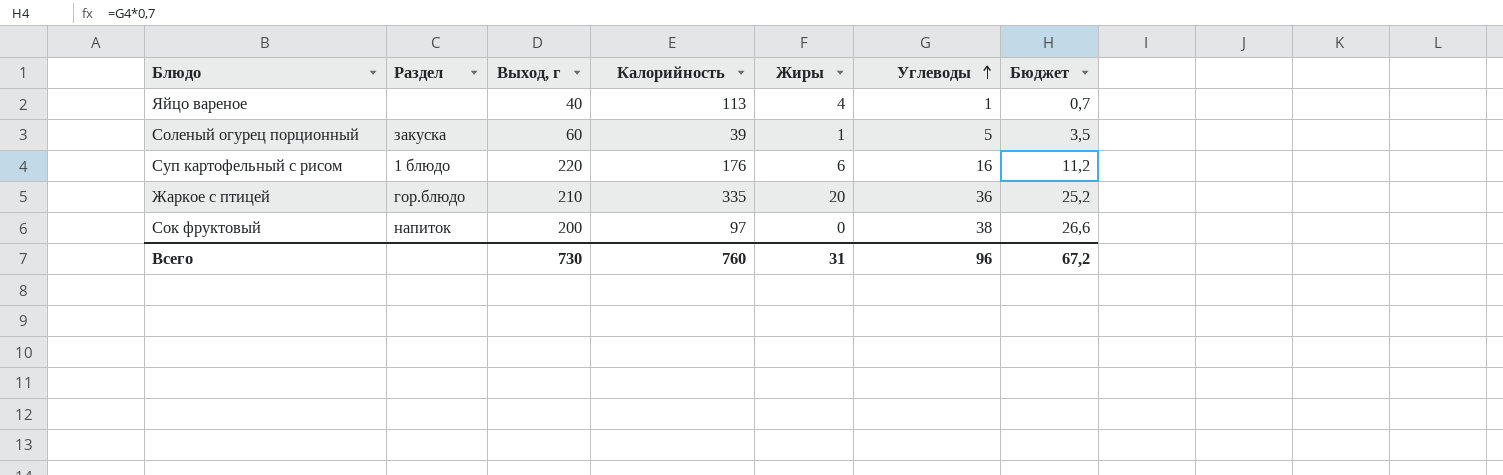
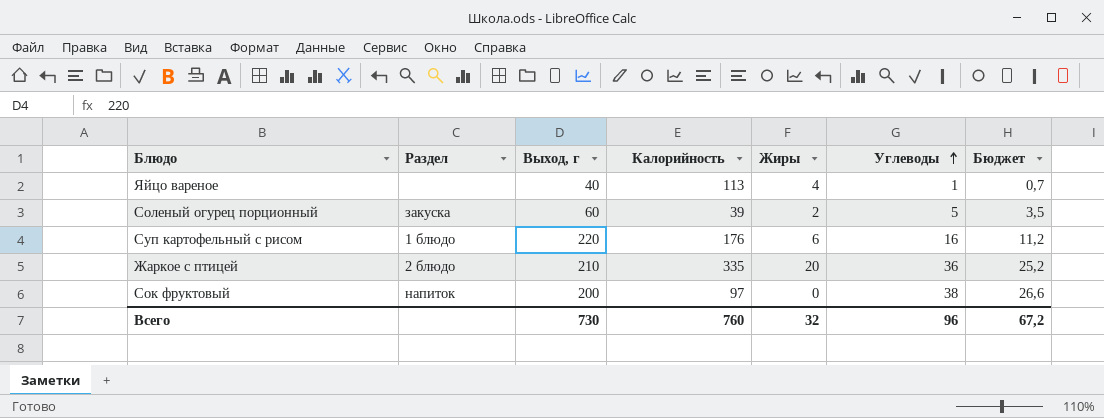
Соленый огурец порционный | Жиры: 1 -> 2
Жаркое с птицей | Раздел: гор.блюдо -> 2 блюдо
Всего | Жиры: 31 -> 32

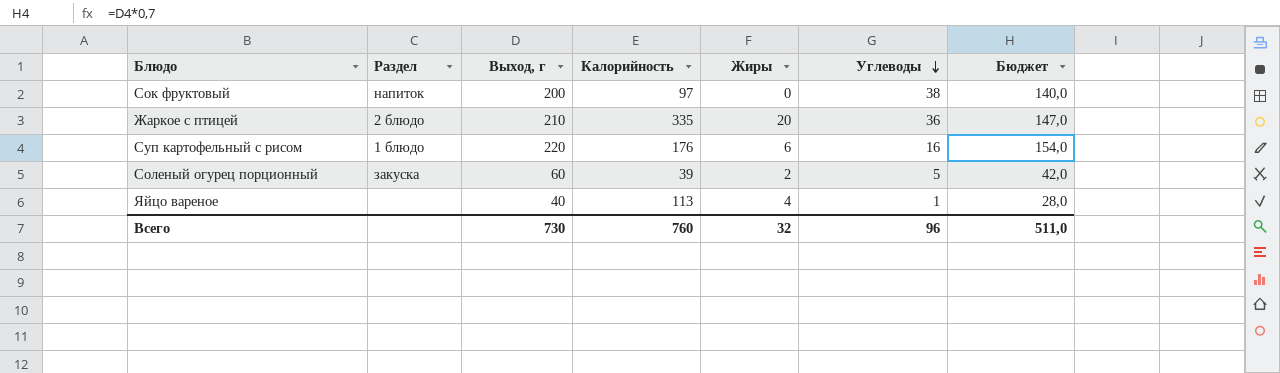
row order: Углеводы ascending -> Углеводы descending
column Бюджет | formula: [Углеводы] * 0,7 -> [Выход, г] * 0,7
Всего | Бюджет: 67,2 -> 511,0

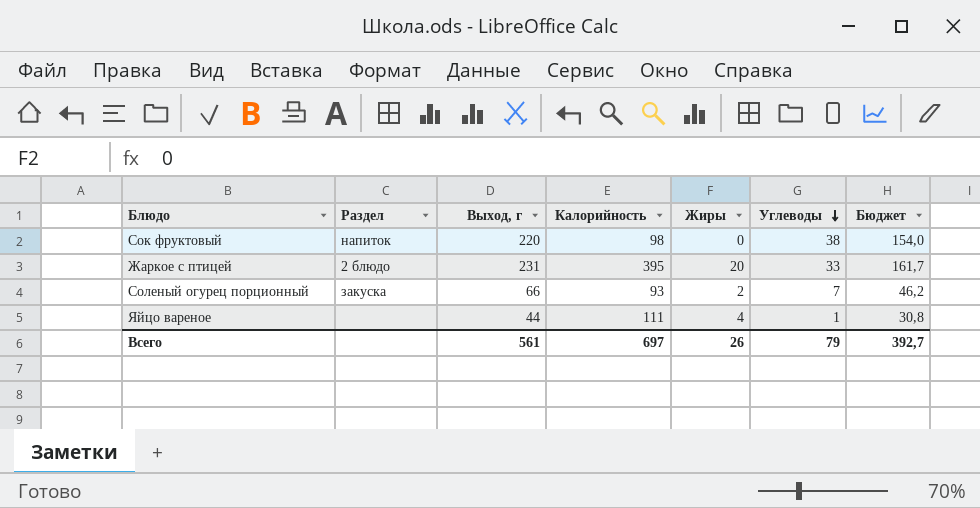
row Суп картофельный с рисом: 1 блюдо | 220 | 176 | 6 | 16 | 154,0 -> none
Сок фруктовый | Выход, г: 200 -> 220
Сок фруктовый | Калорийность: 97 -> 98
Сок фруктовый | Бюджет: 140,0 -> 154,0
Жаркое с птицей | Выход, г: 210 -> 231
Жаркое с птицей | Калорийность: 335 -> 395
Жаркое с птицей | Углеводы: 36 -> 33
Жаркое с птицей | Бюджет: 147,0 -> 161,7
Соленый огурец порционный | Выход, г: 60 -> 66
Соленый огурец порционный | Калорийность: 39 -> 93
Соленый огурец порционный | Углеводы: 5 -> 7
Соленый огурец порционный | Бюджет: 42,0 -> 46,2
Яйцо вареное | Выход, г: 40 -> 44
Яйцо вареное | Калорийность: 113 -> 111
Яйцо вареное | Бюджет: 28,0 -> 30,8
Всего | Выход, г: 730 -> 561
Всего | Калорийность: 760 -> 697
Всего | Жиры: 32 -> 26
Всего | Углеводы: 96 -> 79
Всего | Бюджет: 511,0 -> 392,7

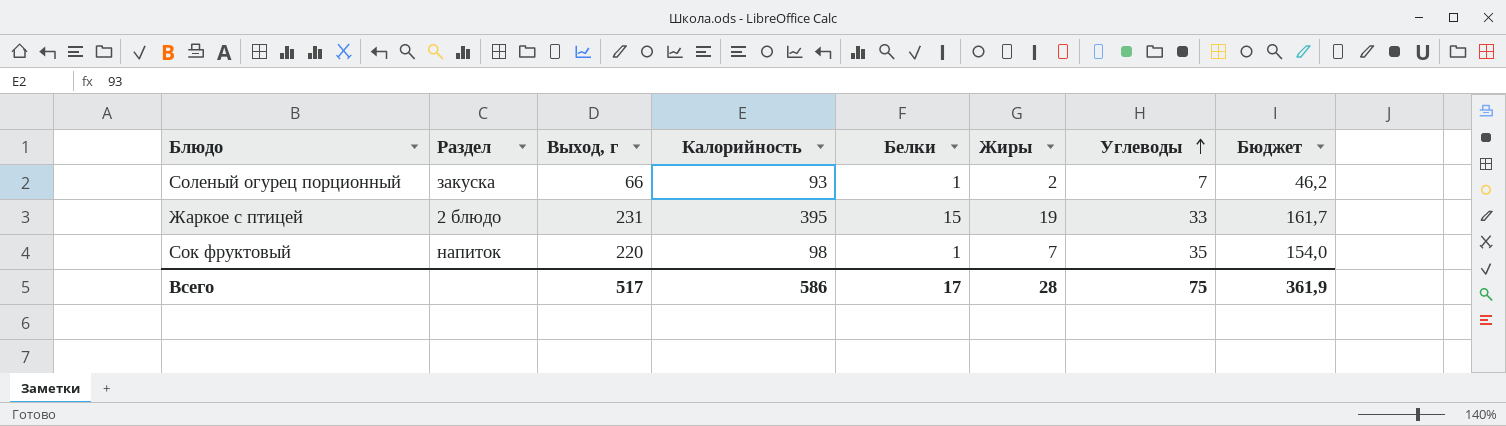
row order: Углеводы descending -> Углеводы ascending
column Белки | position: none -> 5
row Яйцо вареное: none | 44 | 111 | 4 | 1 | 30,8 -> none
Жаркое с птицей | Жиры: 20 -> 19
Сок фруктовый | Жиры: 0 -> 7
Сок фруктовый | Углеводы: 38 -> 35
Всего | Выход, г: 561 -> 517
Всего | Калорийность: 697 -> 586
Всего | Жиры: 26 -> 28
Всего | Углеводы: 79 -> 75
Всего | Бюджет: 392,7 -> 361,9

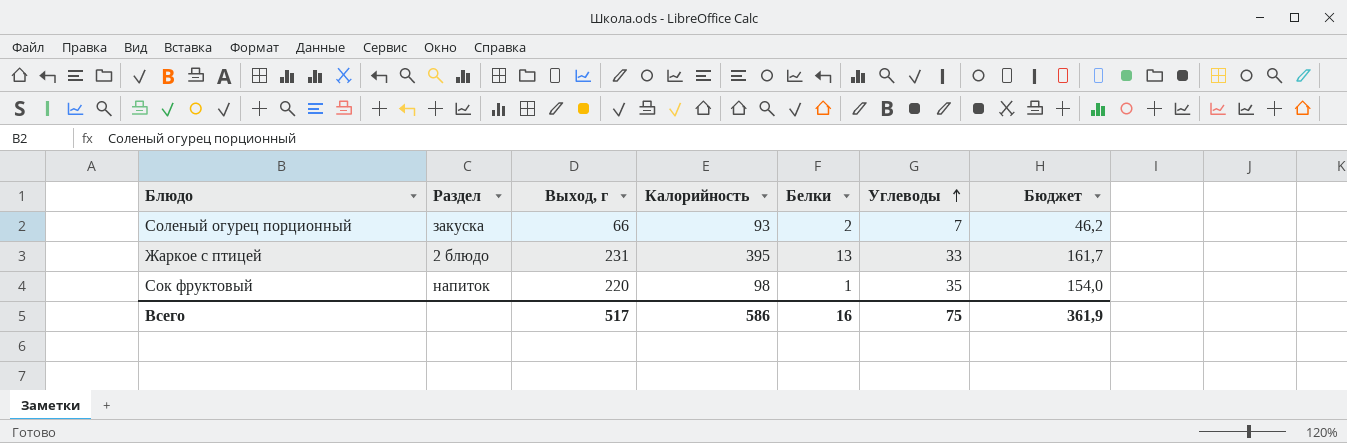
column Жиры | position: 6 -> none
Соленый огурец порционный | Белки: 1 -> 2
Жаркое с птицей | Белки: 15 -> 13
Всего | Белки: 17 -> 16

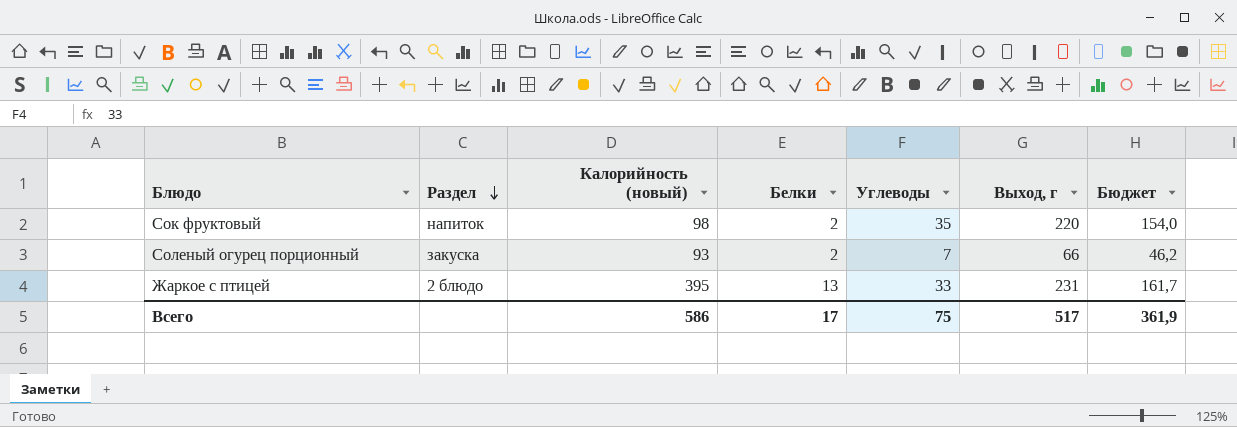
row order: Углеводы ascending -> Раздел descending
column name: Калорийность -> Калорийность (новый)
column Выход, г | position: 3 -> 6
Сок фруктовый | Белки: 1 -> 2
Всего | Белки: 16 -> 17

